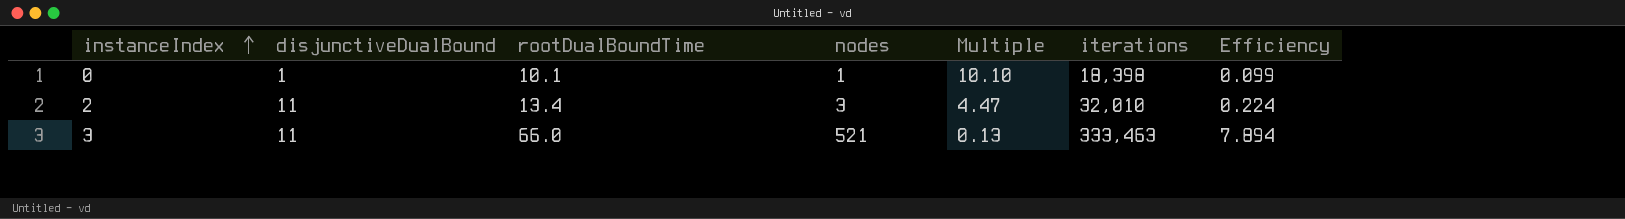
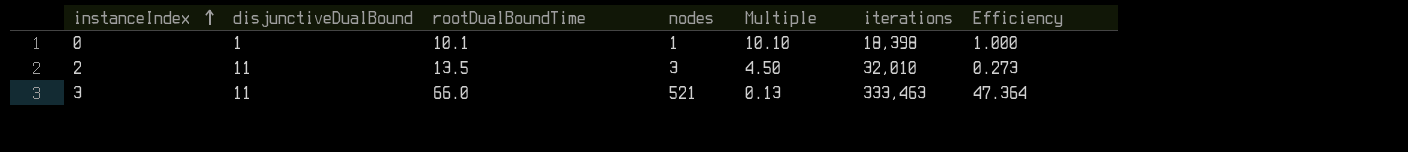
column Efficiency | formula: [nodes] / [rootDualBoundTime] -> [nodes] / [disjunctiveDualBound]
2 | rootDualBoundTime: 13.4 -> 13.5
2 | Multiple: 4.47 -> 4.50

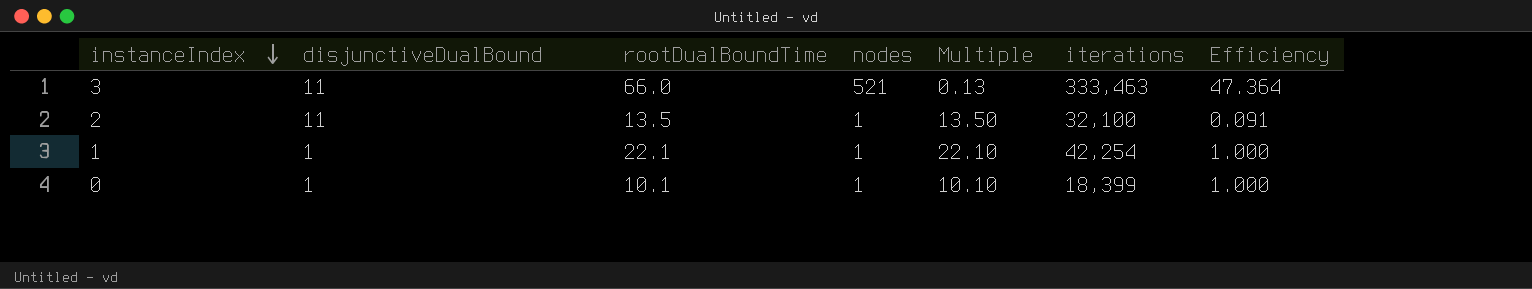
row order: instanceIndex ascending -> instanceIndex descending
2 | nodes: 3 -> 1
2 | Multiple: 4.50 -> 13.50
2 | iterations: 32,010 -> 32,100
2 | Efficiency: 0.273 -> 0.091
row 1: none -> 1 | 22.1 | 1 | 22.10 | 42,254 | 1.000
0 | iterations: 18,398 -> 18,399

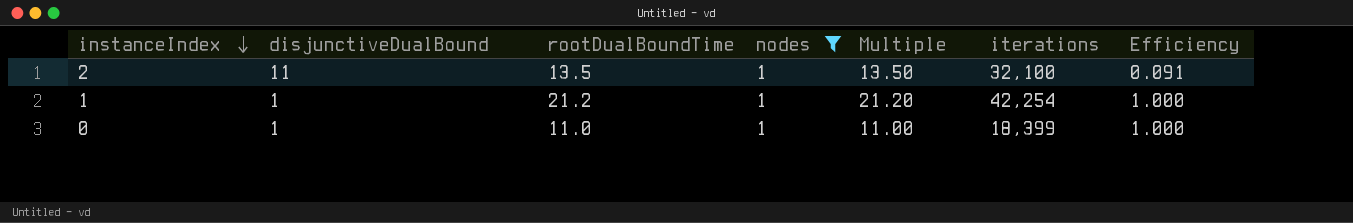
filter: none -> nodes = 1
1 | rootDualBoundTime: 22.1 -> 21.2
1 | Multiple: 22.10 -> 21.20
0 | rootDualBoundTime: 10.1 -> 11.0
0 | Multiple: 10.10 -> 11.00

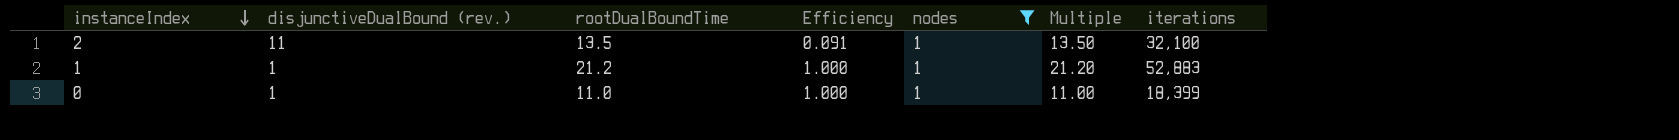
column name: disjunctiveDualBound -> disjunctiveDualBound (rev.)
column Efficiency | position: 7 -> 4
1 | iterations: 42,254 -> 52,883

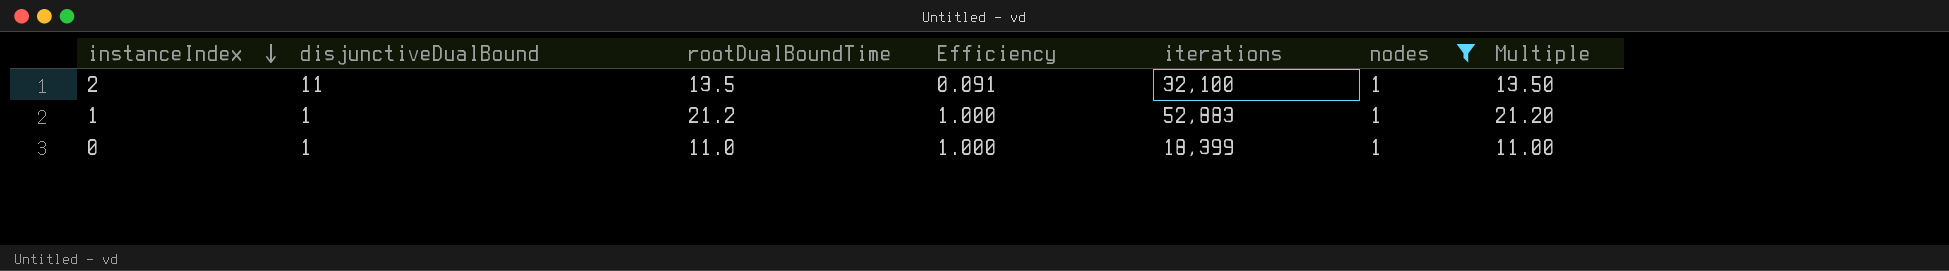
column name: disjunctiveDualBound (rev.) -> disjunctiveDualBound
column iterations | position: 7 -> 5

